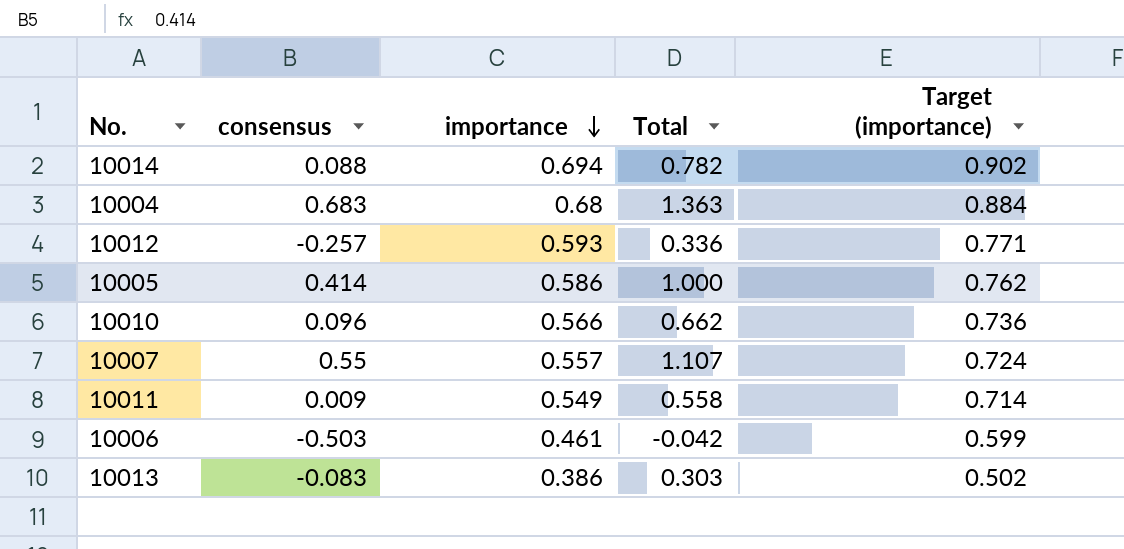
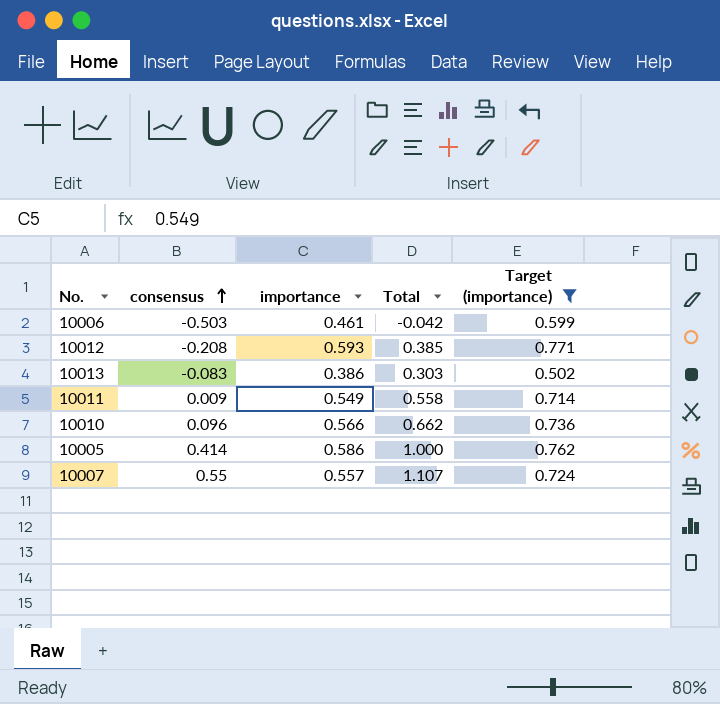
filter: none -> Target (importance) <= 0.771
row order: importance descending -> consensus ascending
10012 | consensus: -0.257 -> -0.208
10012 | Total: 0.336 -> 0.385

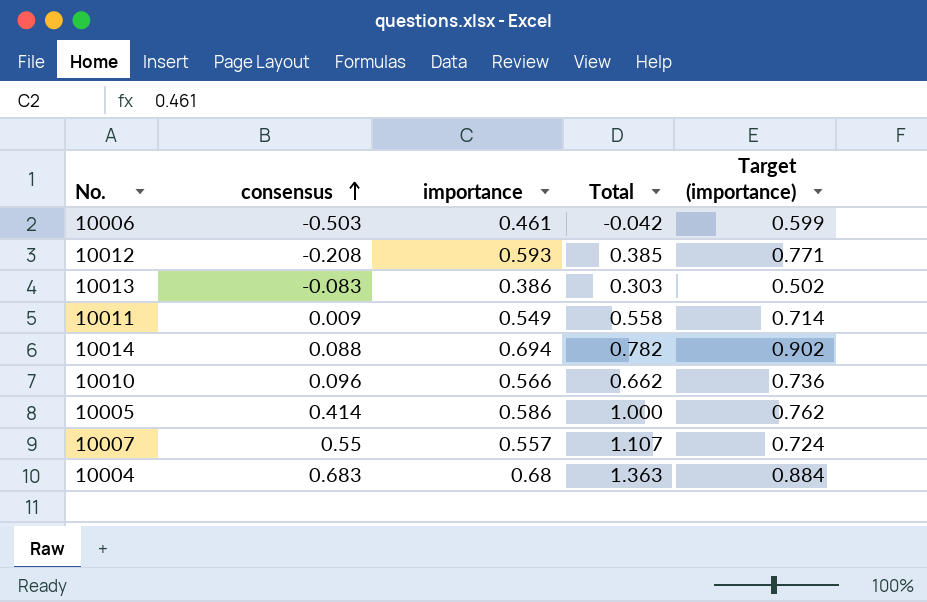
filter: Target (importance) <= 0.771 -> none

